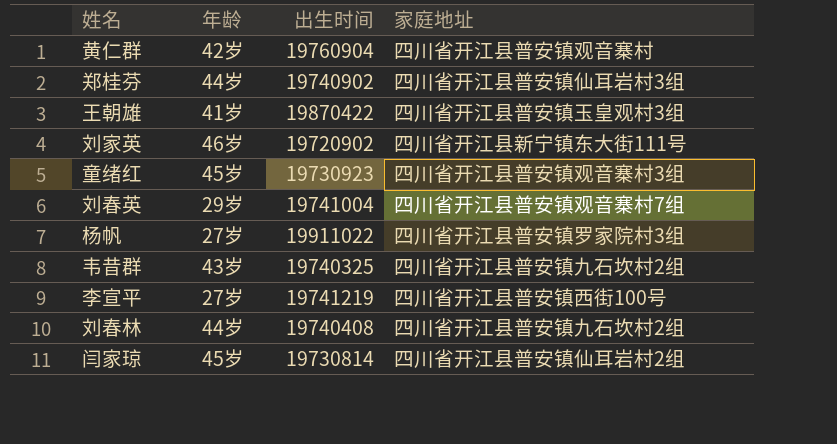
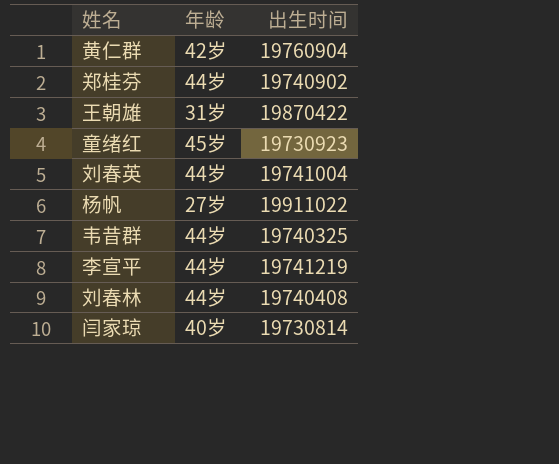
column 家庭地址 | position: 4 -> none
row 刘家英: 46岁 | 19720902 | 四川省开江县新宁镇东大街111号 -> none
王朝雄 | 年龄: 41岁 -> 31岁
刘春英 | 年龄: 29岁 -> 44岁
韦昔群 | 年龄: 43岁 -> 44岁
李宣平 | 年龄: 27岁 -> 44岁
闫家琼 | 年龄: 45岁 -> 40岁

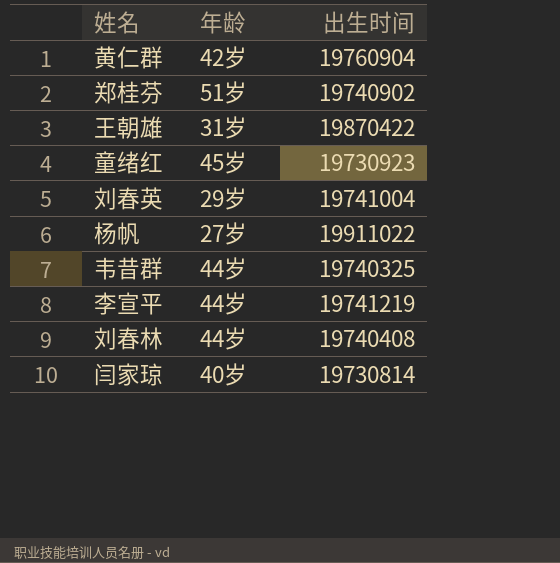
郑桂芬 | 年龄: 44岁 -> 51岁
刘春英 | 年龄: 44岁 -> 29岁

